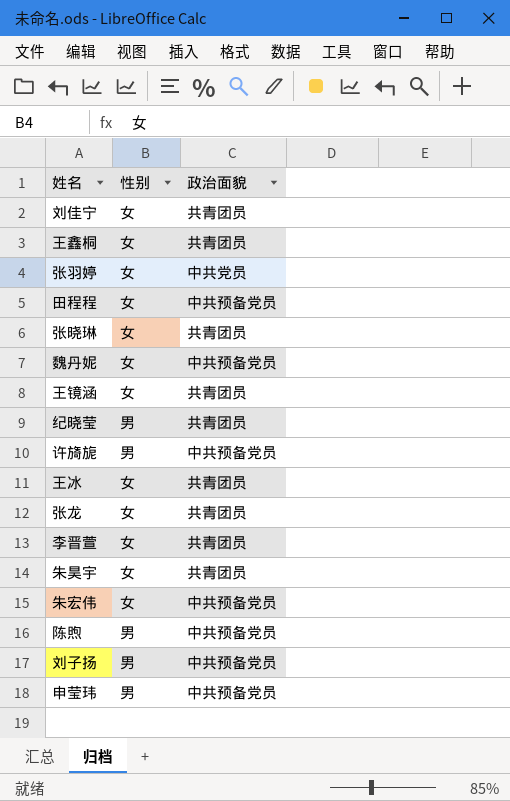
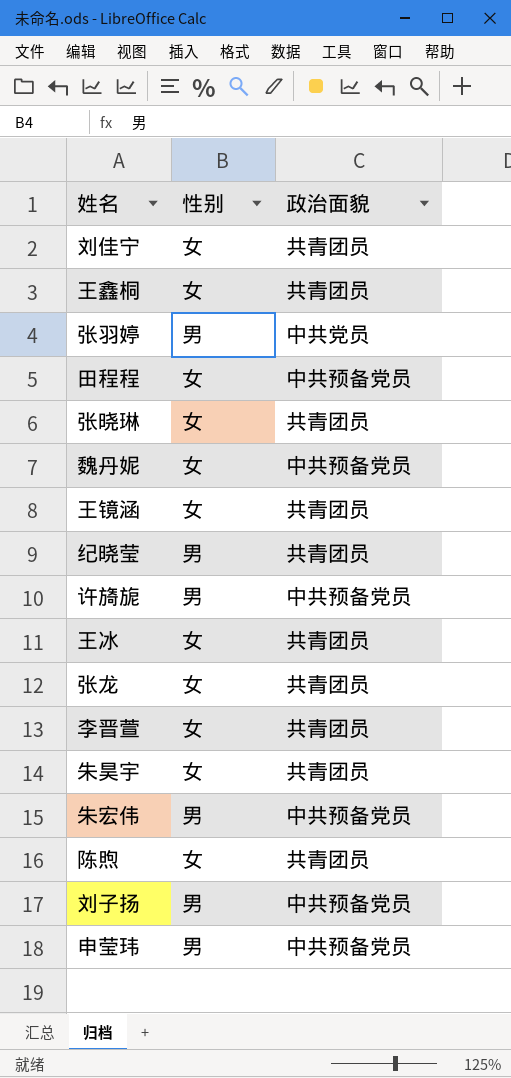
张羽婷 | 性别: 女 -> 男
朱宏伟 | 性别: 女 -> 男
陈煦 | 性别: 男 -> 女
陈煦 | 政治面貌: 中共预备党员 -> 共青团员

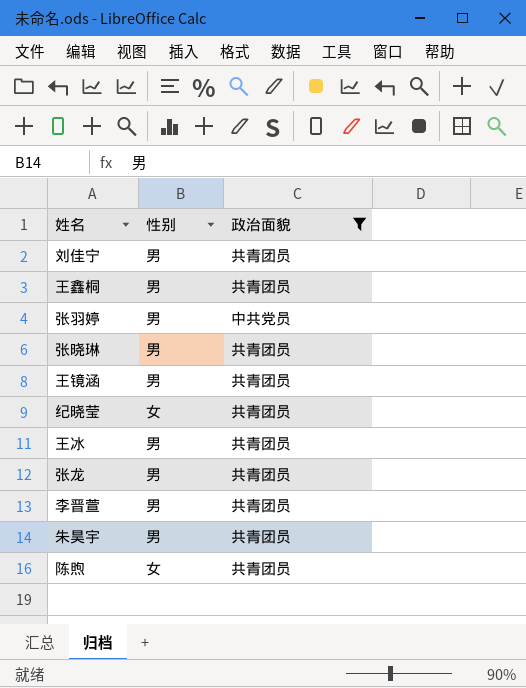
filter: none -> 政治面貌 != 中共预备党员
刘佳宁 | 性别: 女 -> 男
王鑫桐 | 性别: 女 -> 男
张晓琳 | 性别: 女 -> 男
王镜涵 | 性别: 女 -> 男
纪晓莹 | 性别: 男 -> 女
王冰 | 性别: 女 -> 男
张龙 | 性别: 女 -> 男
李晋萱 | 性别: 女 -> 男
朱昊宇 | 性别: 女 -> 男

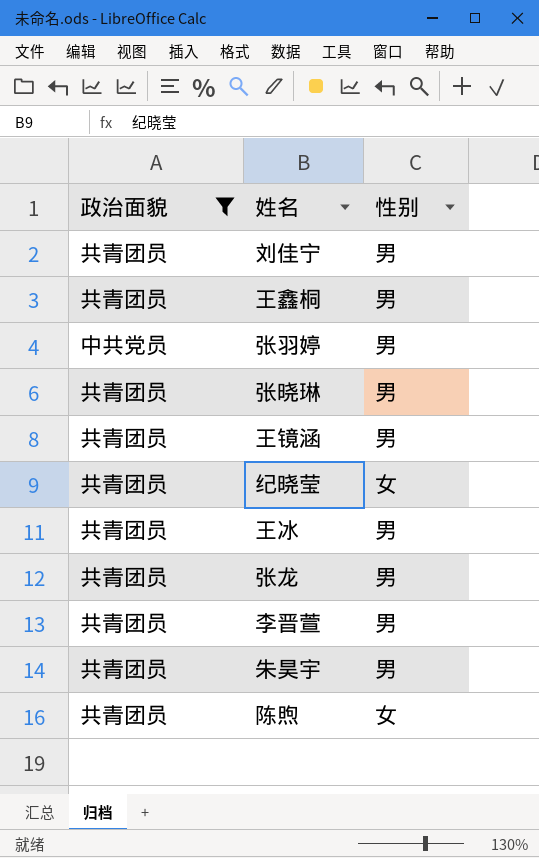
column 政治面貌 | position: 3 -> 1

